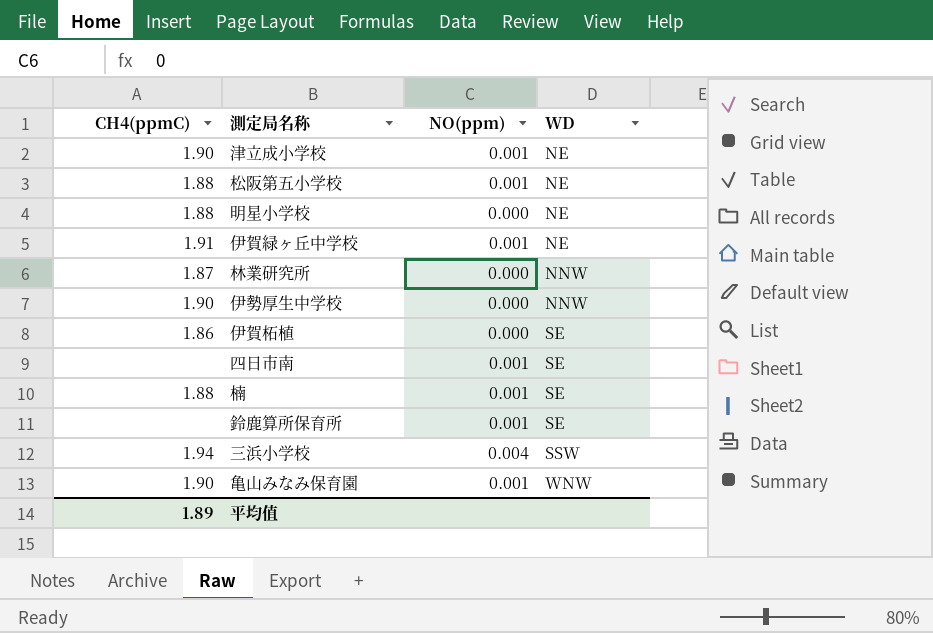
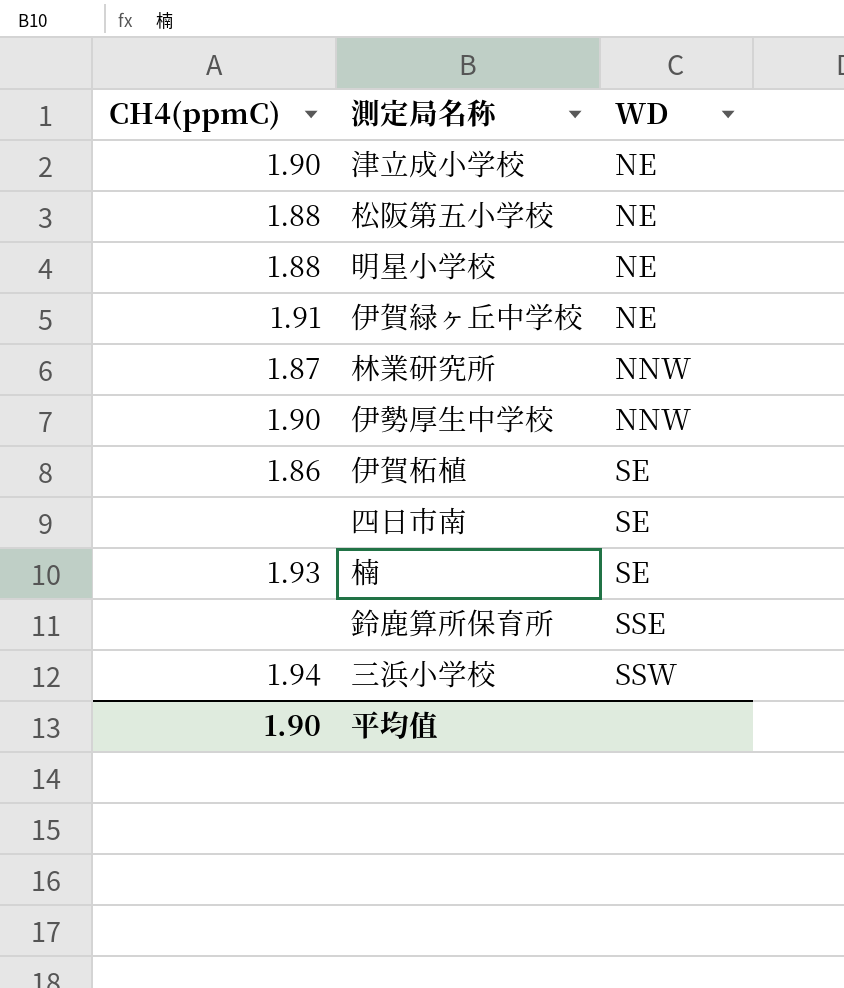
column NO(ppm) | position: 3 -> none
row 亀山みなみ保育園: 1.90 | 0.001 | WNW -> none
楠 | CH4(ppmC): 1.88 -> 1.93
鈴鹿算所保育所 | WD: SE -> SSE
平均值 | CH4(ppmC): 1.89 -> 1.90

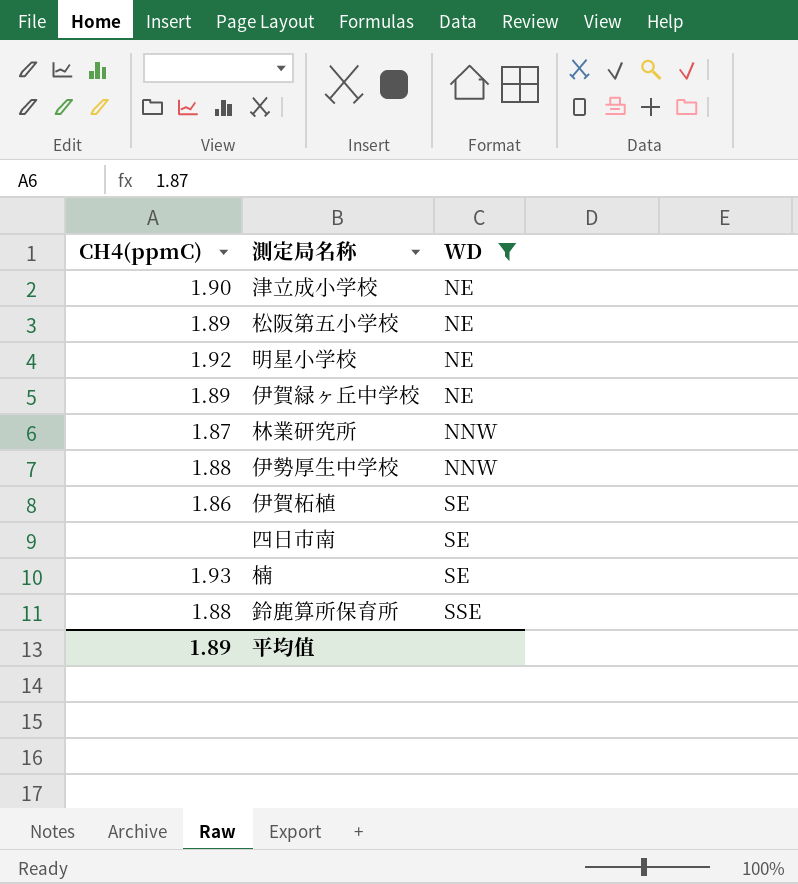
filter: none -> WD != SSW
松阪第五小学校 | CH4(ppmC): 1.88 -> 1.89
明星小学校 | CH4(ppmC): 1.88 -> 1.92
伊賀緑ヶ丘中学校 | CH4(ppmC): 1.91 -> 1.89
伊勢厚生中学校 | CH4(ppmC): 1.90 -> 1.88
鈴鹿算所保育所 | CH4(ppmC): none -> 1.88
平均值 | CH4(ppmC): 1.90 -> 1.89

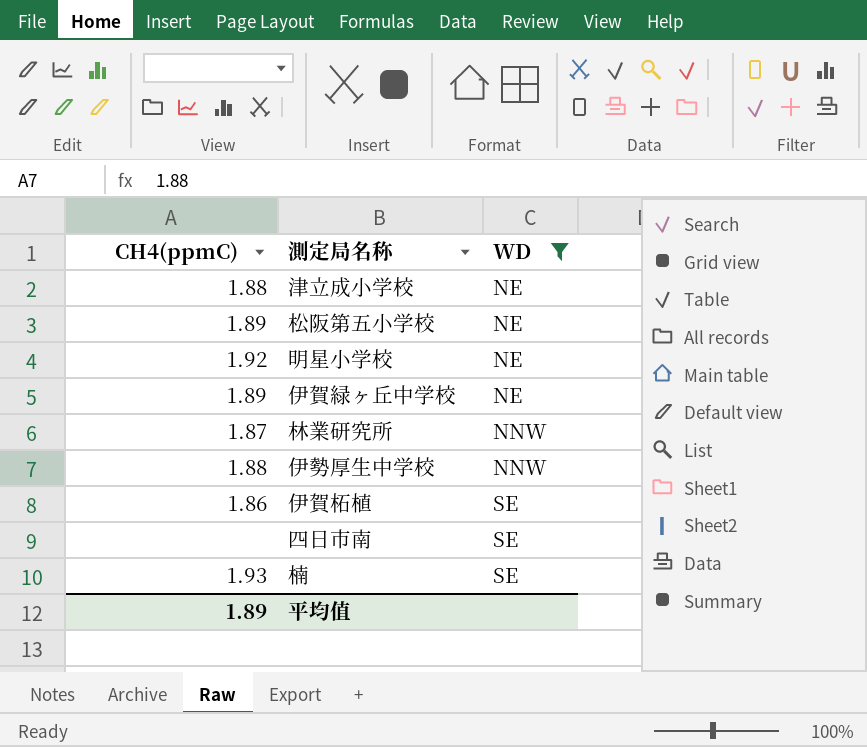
row 鈴鹿算所保育所: 1.88 | SSE -> none
津立成小学校 | CH4(ppmC): 1.90 -> 1.88

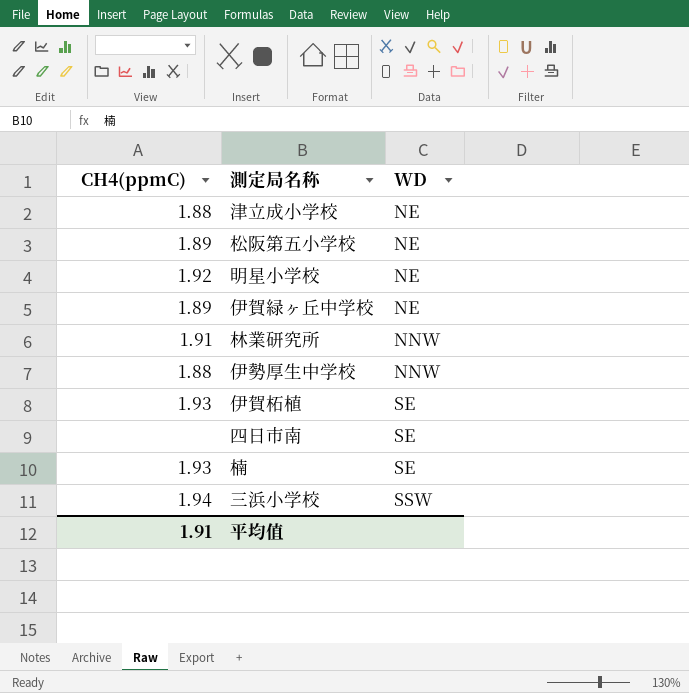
filter: WD != SSW -> none
林業研究所 | CH4(ppmC): 1.87 -> 1.91
伊賀柘植 | CH4(ppmC): 1.86 -> 1.93
平均值 | CH4(ppmC): 1.89 -> 1.91

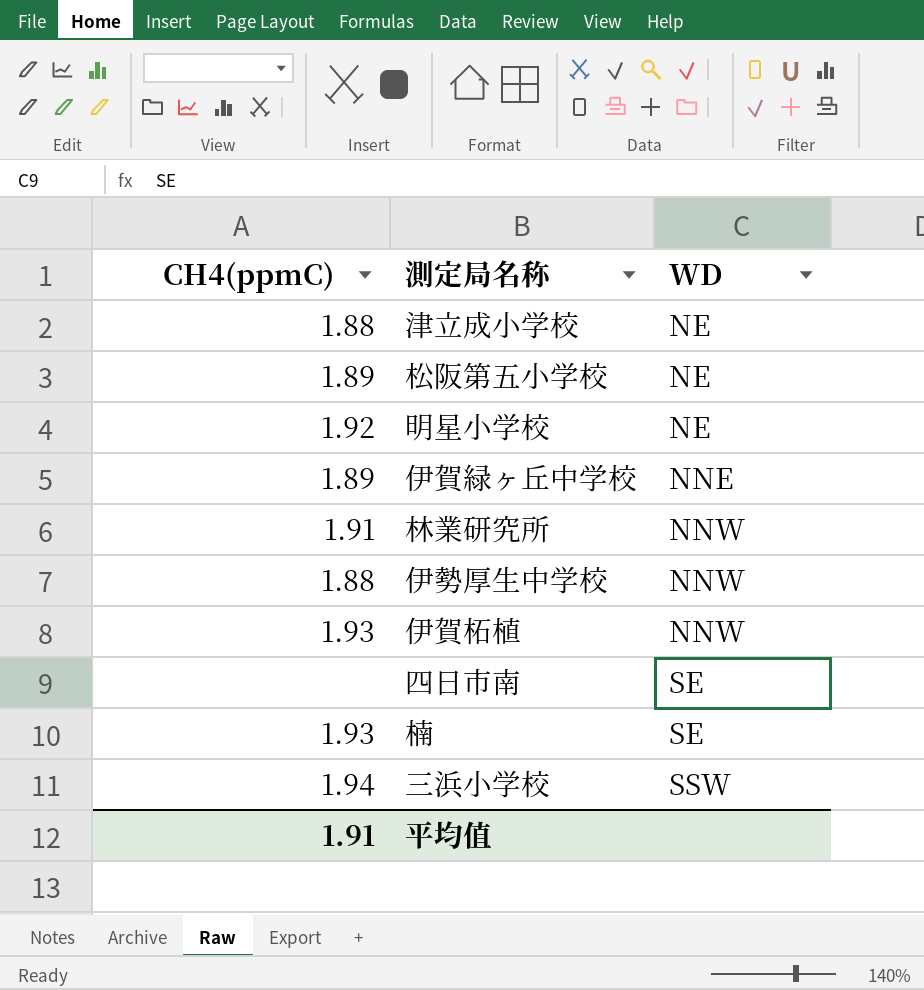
伊賀緑ヶ丘中学校 | WD: NE -> NNE
伊賀柘植 | WD: SE -> NNW

